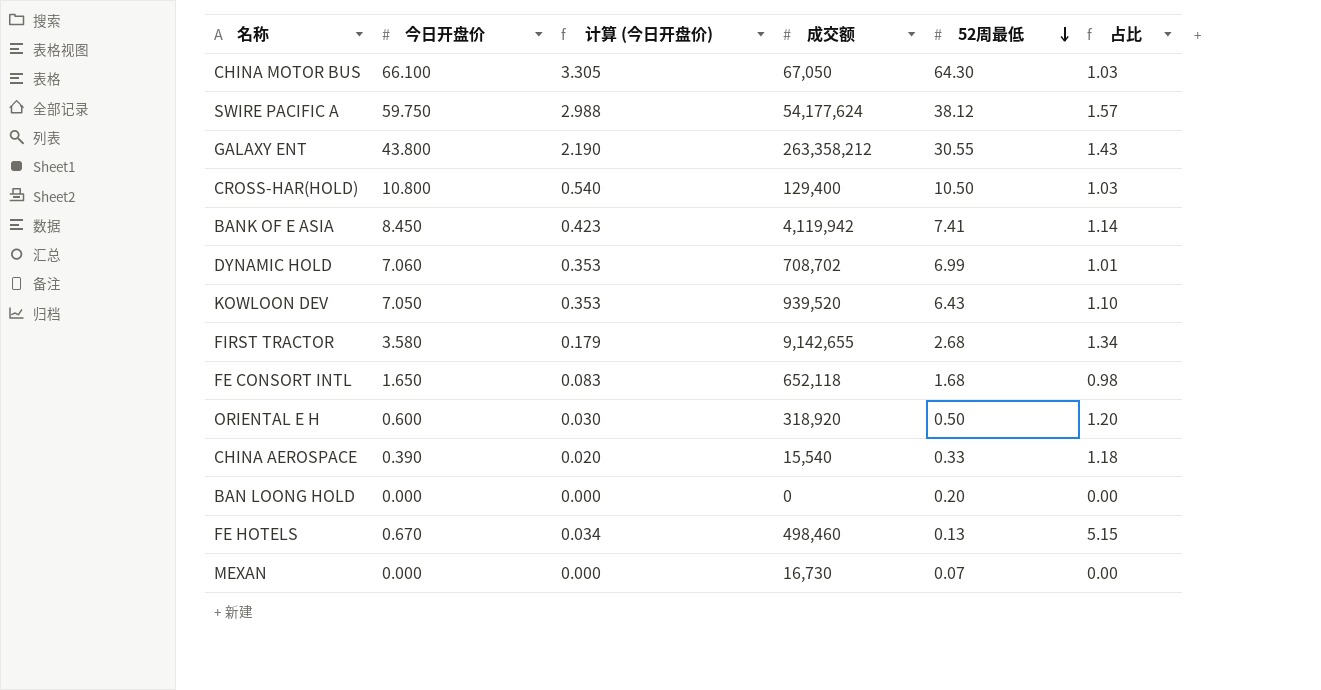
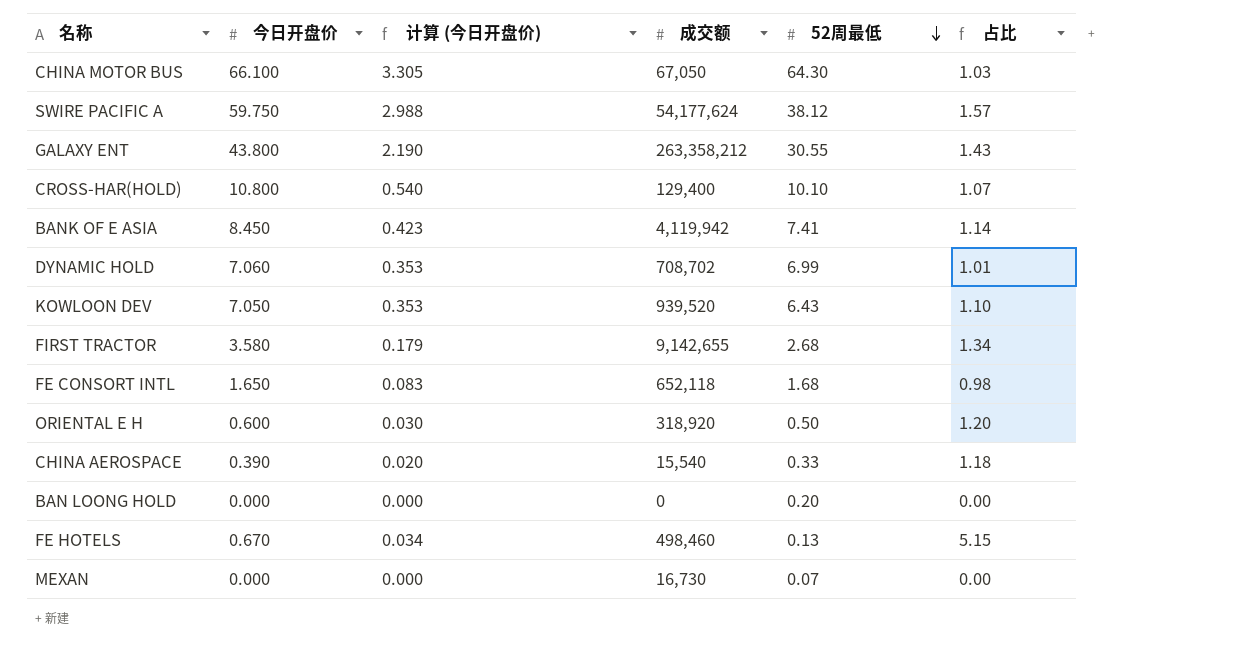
CROSS-HAR(HOLD) | 52周最低: 10.50 -> 10.10
CROSS-HAR(HOLD) | 占比: 1.03 -> 1.07

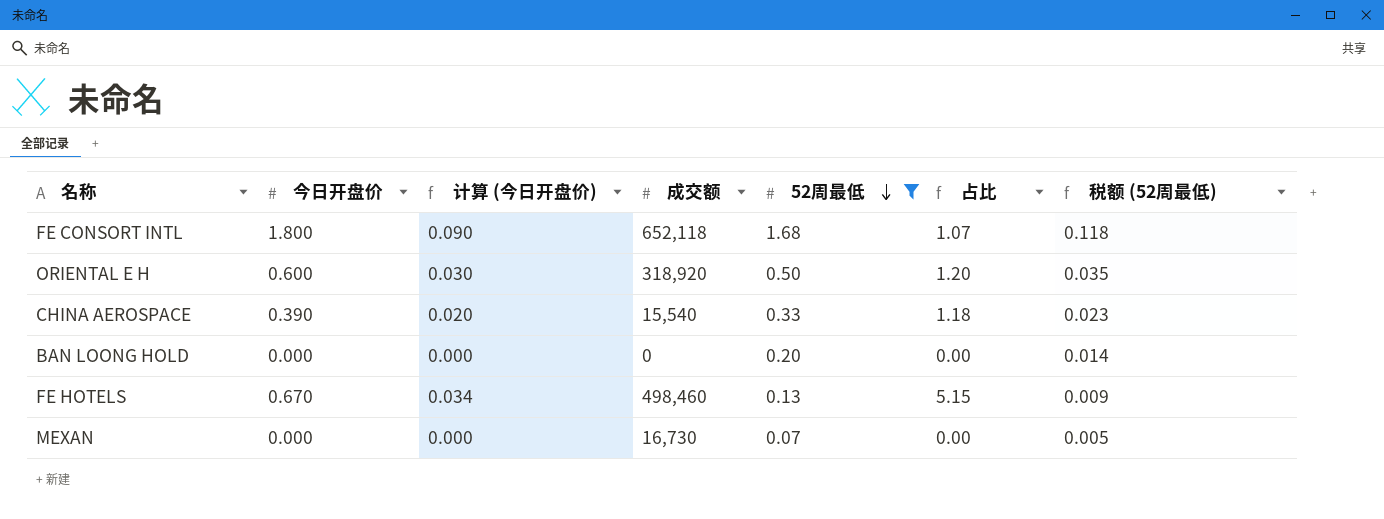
filter: none -> 52周最低 <= 1.68
column 税额 (52周最低) | formula: none -> [52周最低] * 0.07
FE CONSORT INTL | 今日开盘价: 1.650 -> 1.800
FE CONSORT INTL | 计算 (今日开盘价): 0.083 -> 0.090
FE CONSORT INTL | 占比: 0.98 -> 1.07

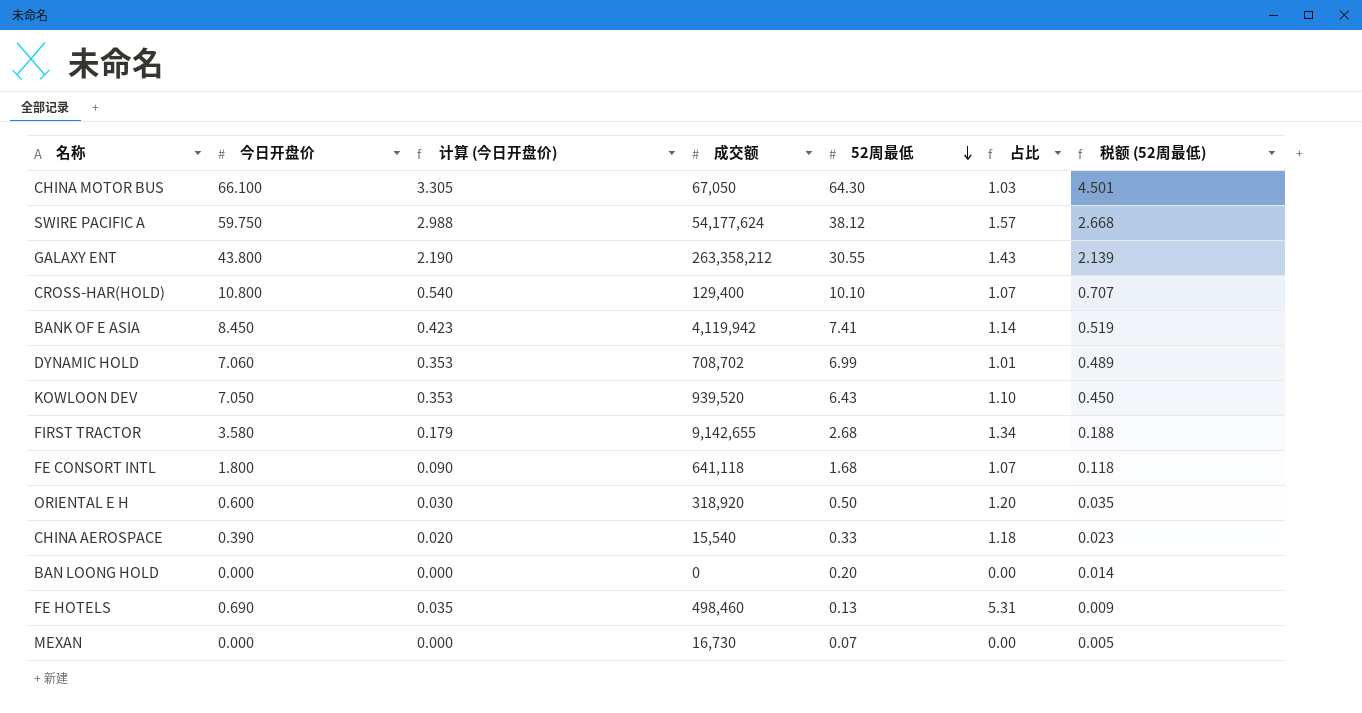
filter: 52周最低 <= 1.68 -> none
FE CONSORT INTL | 成交额: 652,118 -> 641,118
FE HOTELS | 今日开盘价: 0.670 -> 0.690
FE HOTELS | 计算 (今日开盘价): 0.034 -> 0.035
FE HOTELS | 占比: 5.15 -> 5.31

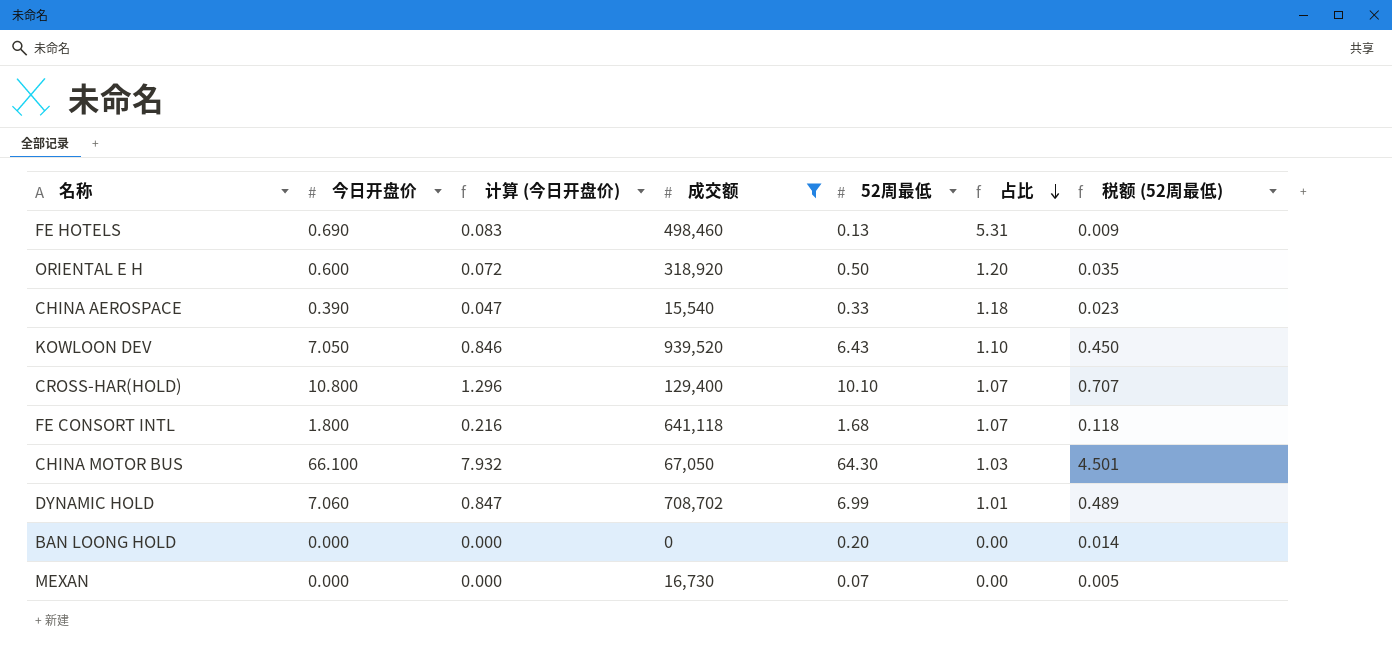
filter: none -> 成交额 <= 939,520
row order: 52周最低 descending -> 占比 descending
column 计算 (今日开盘价) | formula: [今日开盘价] * 0.05 -> [今日开盘价] * 0.12

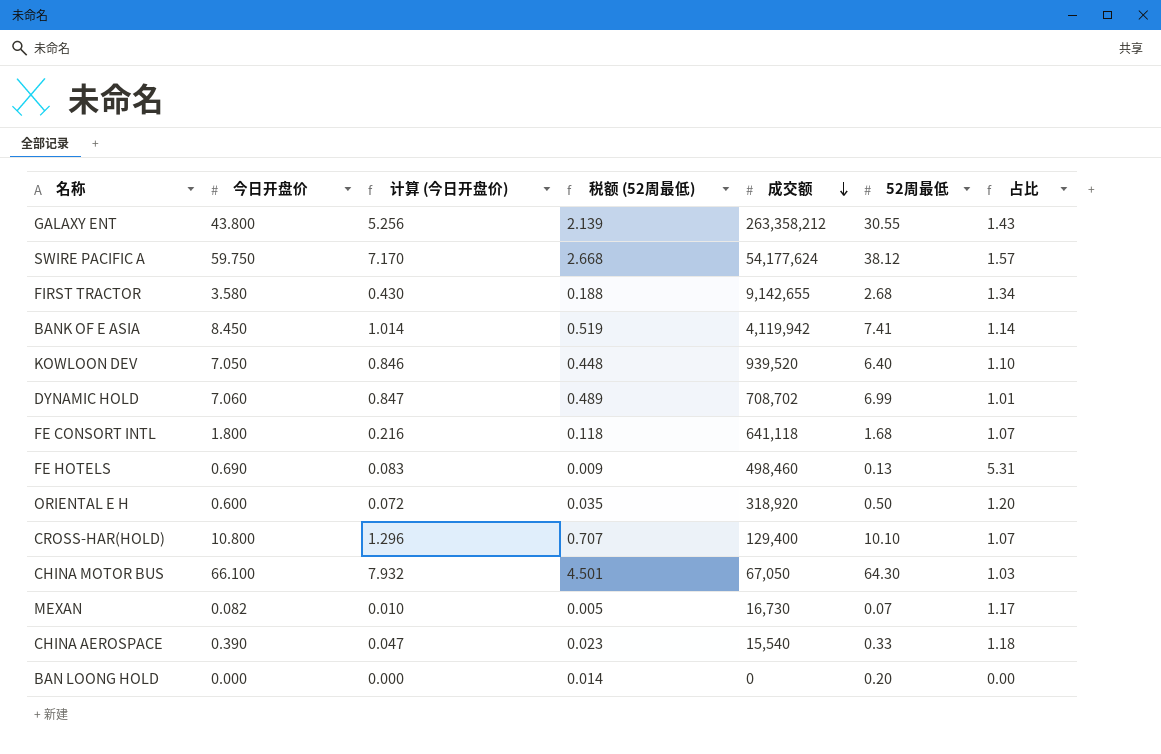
filter: 成交额 <= 939,520 -> none
row order: 占比 descending -> 成交额 descending
column 税额 (52周最低) | position: 7 -> 4
KOWLOON DEV | 税额 (52周最低): 0.450 -> 0.448
KOWLOON DEV | 52周最低: 6.43 -> 6.40
MEXAN | 今日开盘价: 0.000 -> 0.082
MEXAN | 计算 (今日开盘价): 0.000 -> 0.010
MEXAN | 占比: 0.00 -> 1.17

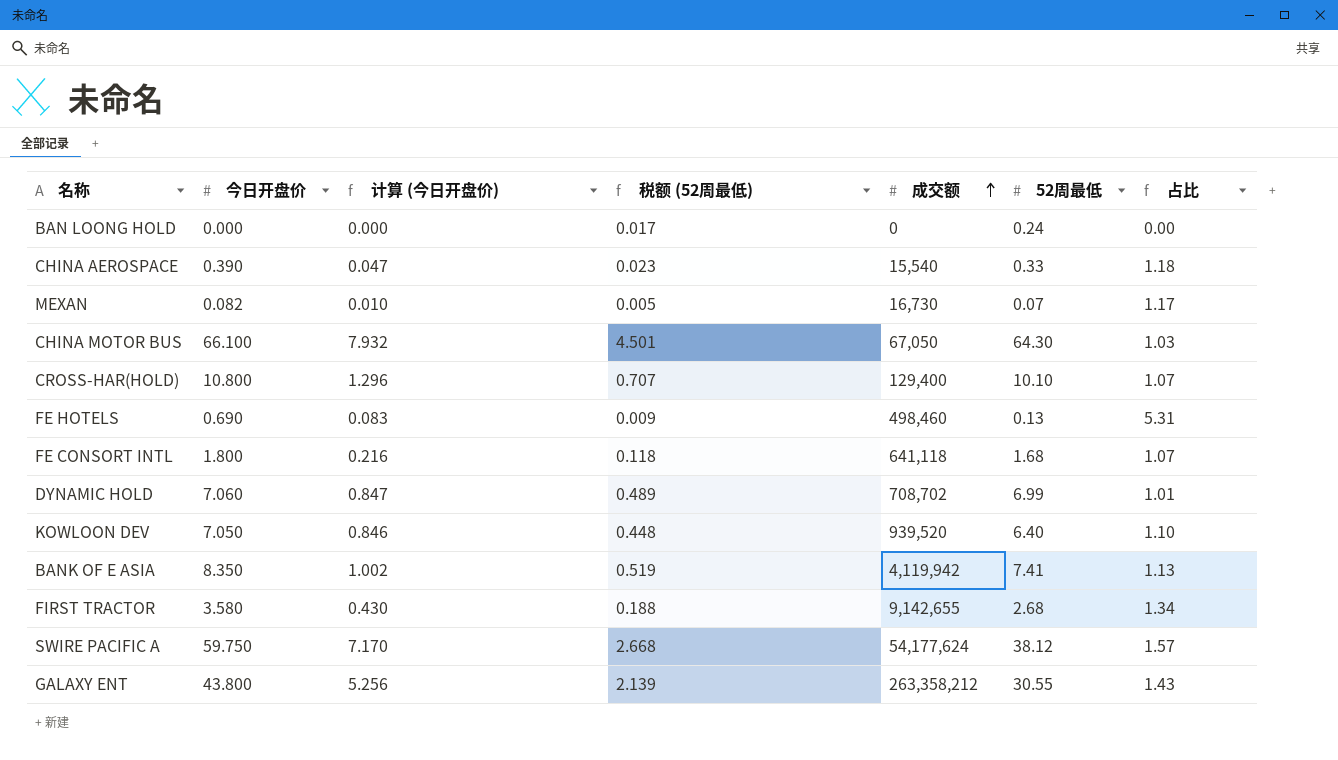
row order: 成交额 descending -> 成交额 ascending
row ORIENTAL E H: 0.600 | 0.072 | 0.035 | 318,920 | 0.50 | 1.20 -> none
BAN LOONG HOLD | 税额 (52周最低): 0.014 -> 0.017
BAN LOONG HOLD | 52周最低: 0.20 -> 0.24
BANK OF E ASIA | 今日开盘价: 8.450 -> 8.350
BANK OF E ASIA | 计算 (今日开盘价): 1.014 -> 1.002
BANK OF E ASIA | 占比: 1.14 -> 1.13

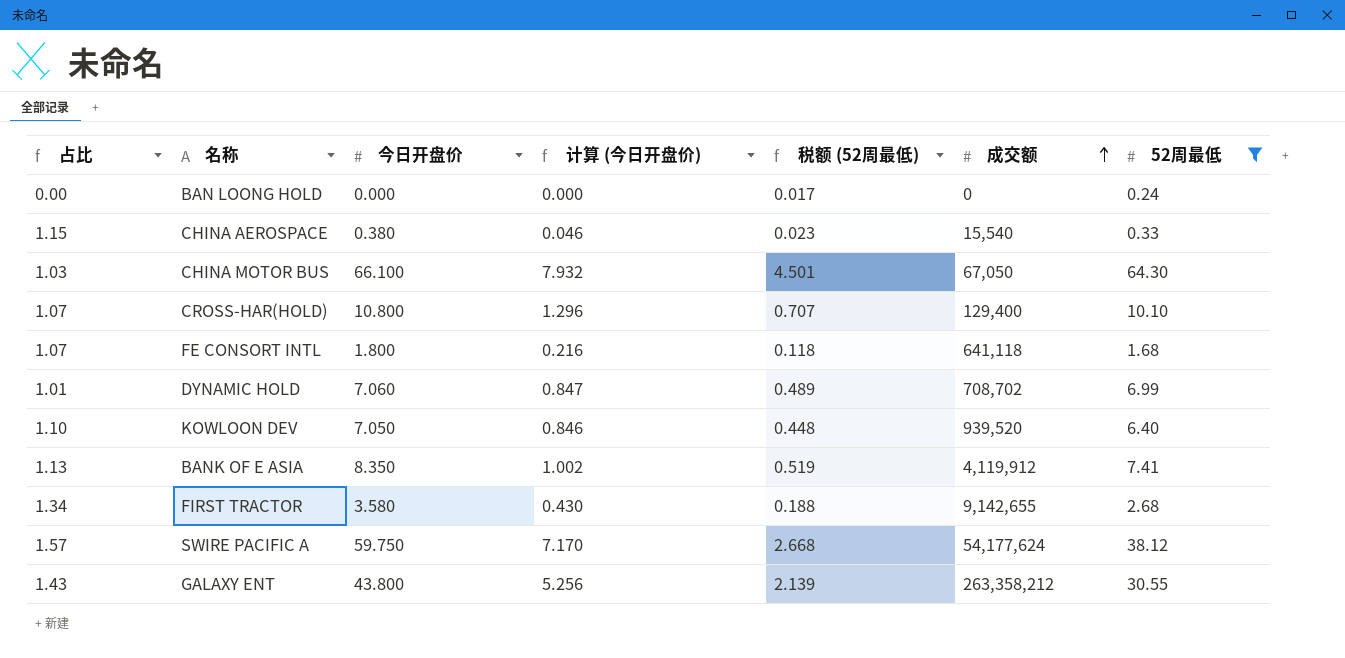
filter: none -> 52周最低 >= 0.24
column 占比 | position: 7 -> 1
CHINA AEROSPACE | 占比: 1.18 -> 1.15
CHINA AEROSPACE | 今日开盘价: 0.390 -> 0.380
CHINA AEROSPACE | 计算 (今日开盘价): 0.047 -> 0.046
BANK OF E ASIA | 成交额: 4,119,942 -> 4,119,912

